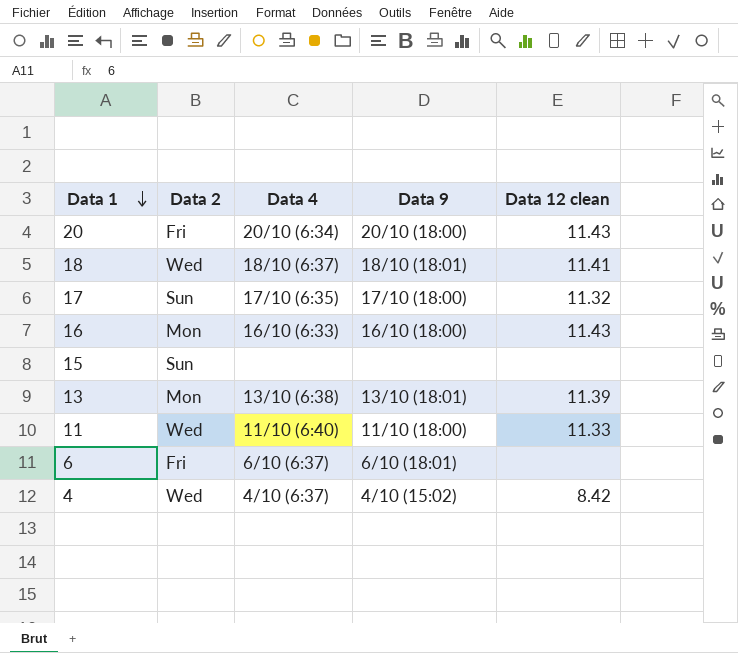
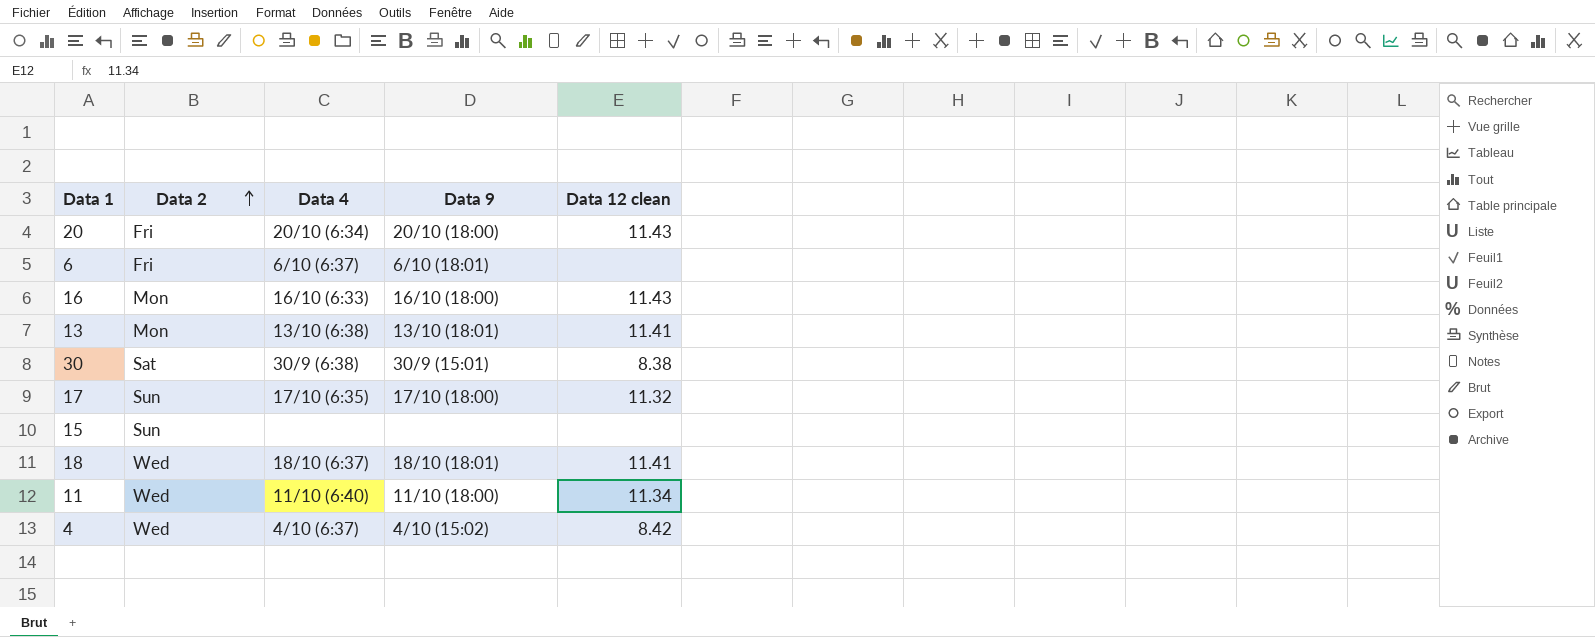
row order: Data 1 descending -> Data 2 ascending
13 | Data 12 clean: 11.39 -> 11.41
row 30: none -> Sat | 30/9 (6:38) | 30/9 (15:01) | 8.38
11 | Data 12 clean: 11.33 -> 11.34

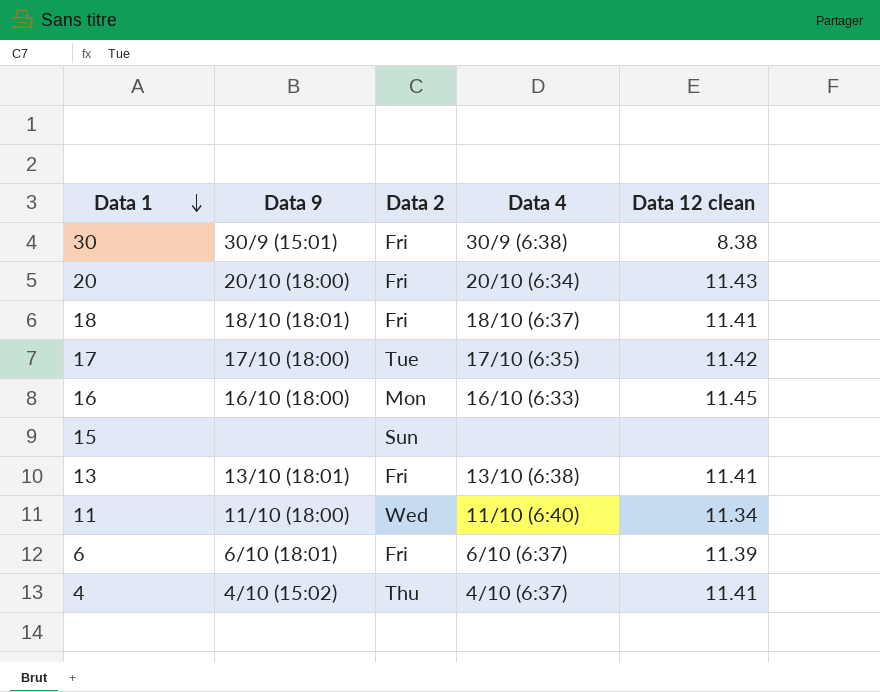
row order: Data 2 ascending -> Data 1 descending
column Data 9 | position: 4 -> 2
30 | Data 2: Sat -> Fri
18 | Data 2: Wed -> Fri
17 | Data 2: Sun -> Tue
17 | Data 12 clean: 11.32 -> 11.42
16 | Data 12 clean: 11.43 -> 11.45
13 | Data 2: Mon -> Fri
6 | Data 12 clean: none -> 11.39
4 | Data 2: Wed -> Thu
4 | Data 12 clean: 8.42 -> 11.41

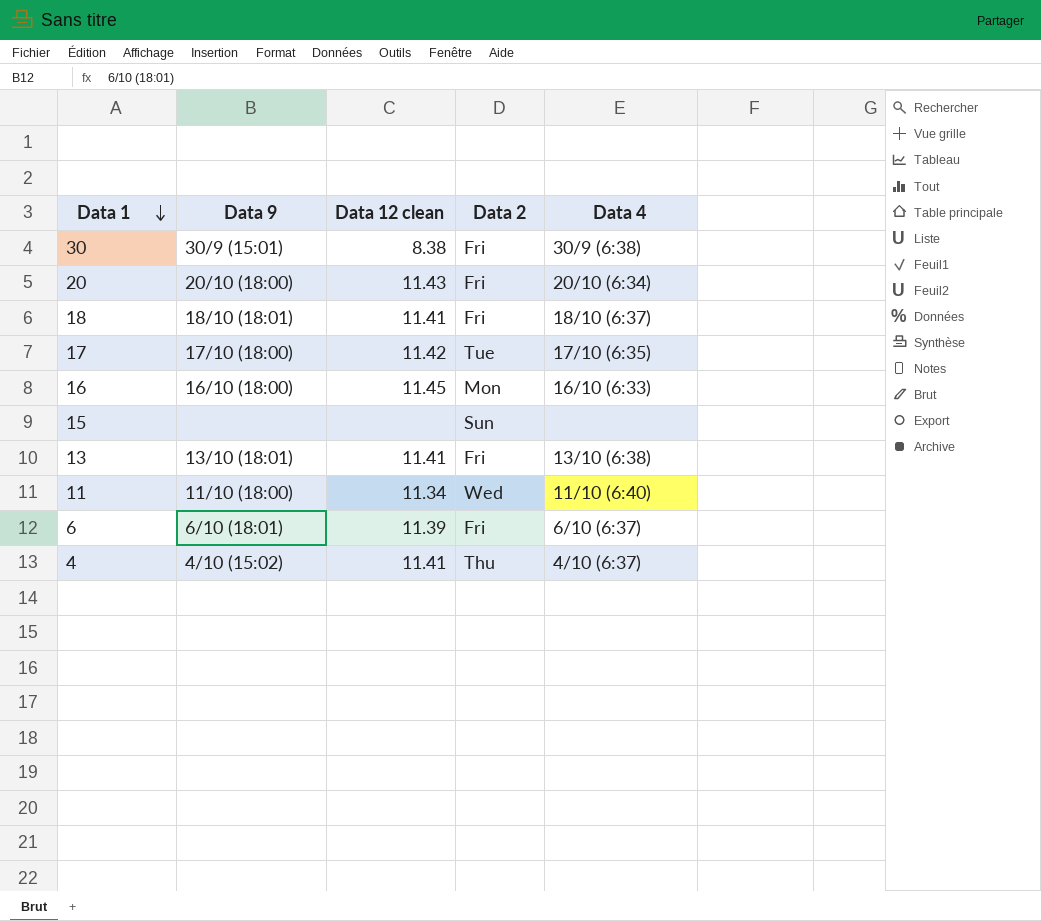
column Data 12 clean | position: 5 -> 3

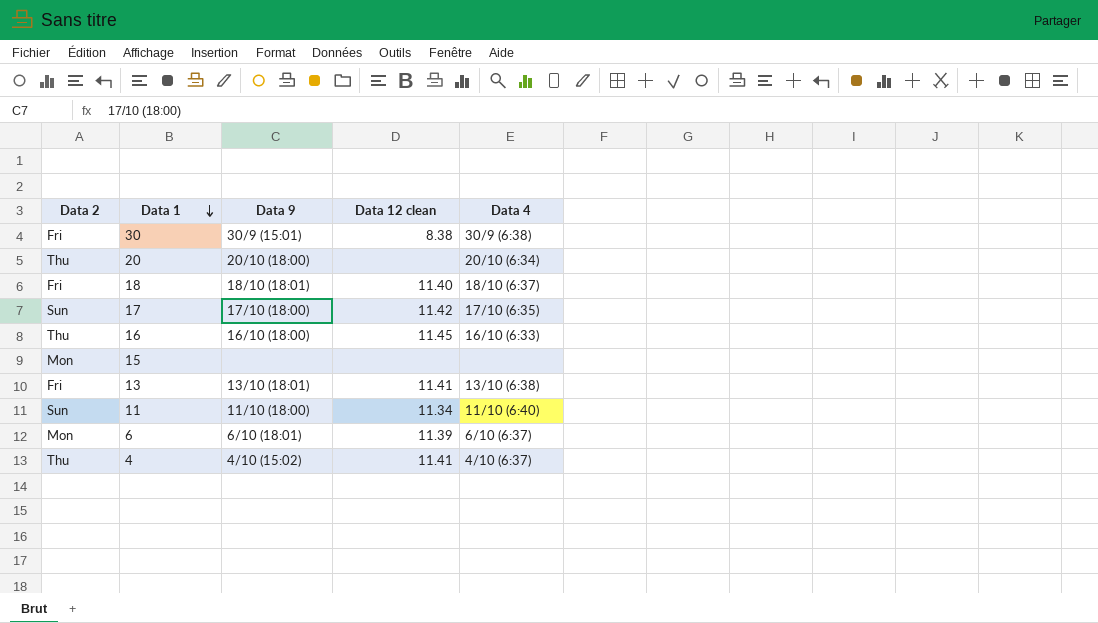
column Data 2 | position: 4 -> 1
20 | Data 2: Fri -> Thu
20 | Data 12 clean: 11.43 -> none
18 | Data 12 clean: 11.41 -> 11.40
17 | Data 2: Tue -> Sun
16 | Data 2: Mon -> Thu
15 | Data 2: Sun -> Mon
11 | Data 2: Wed -> Sun
6 | Data 2: Fri -> Mon

